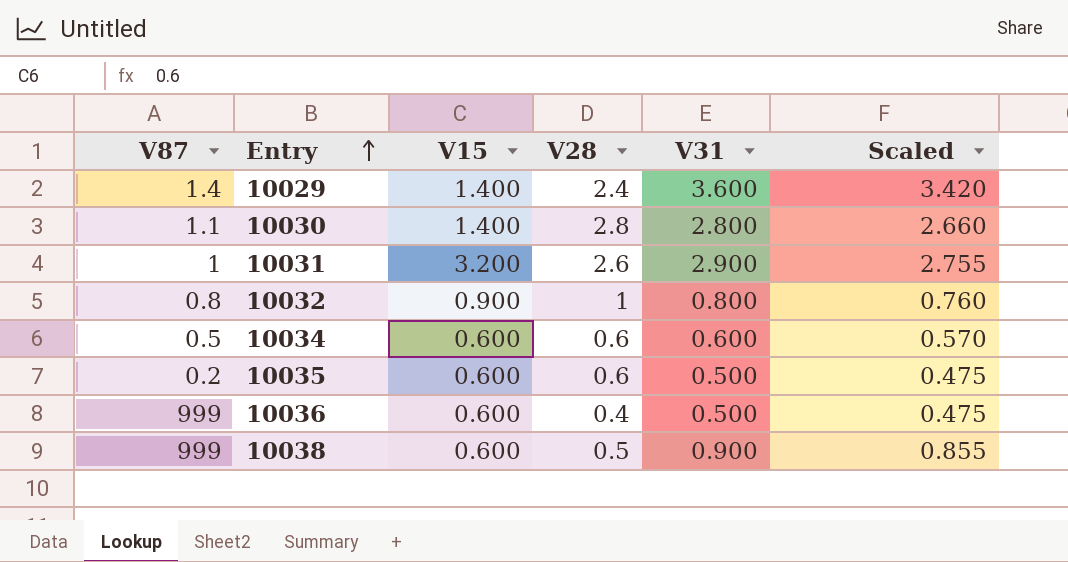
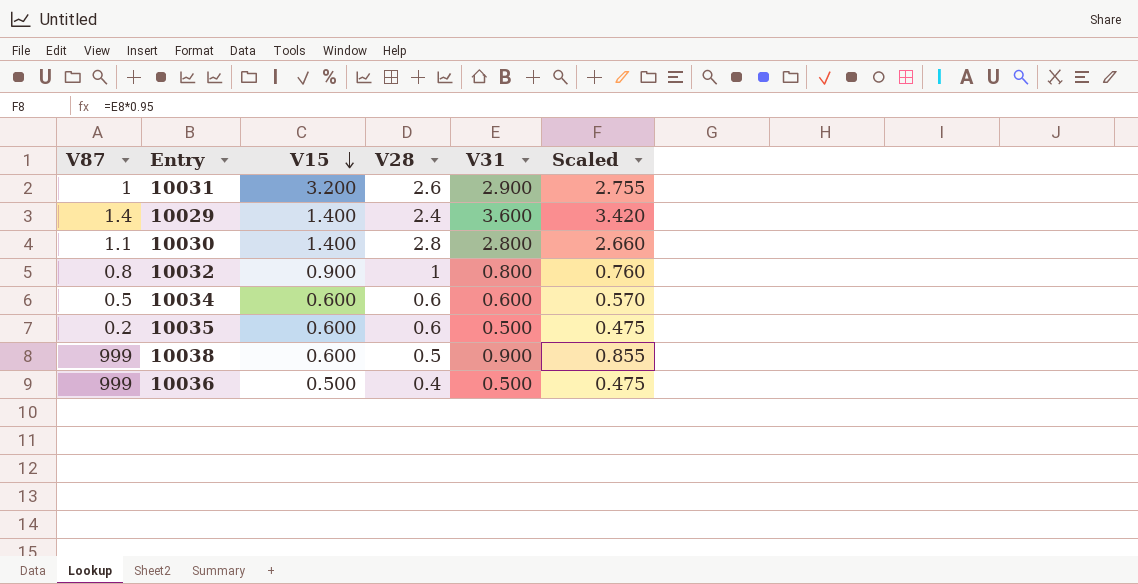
row order: Entry ascending -> V15 descending
10036 | V15: 0.600 -> 0.500

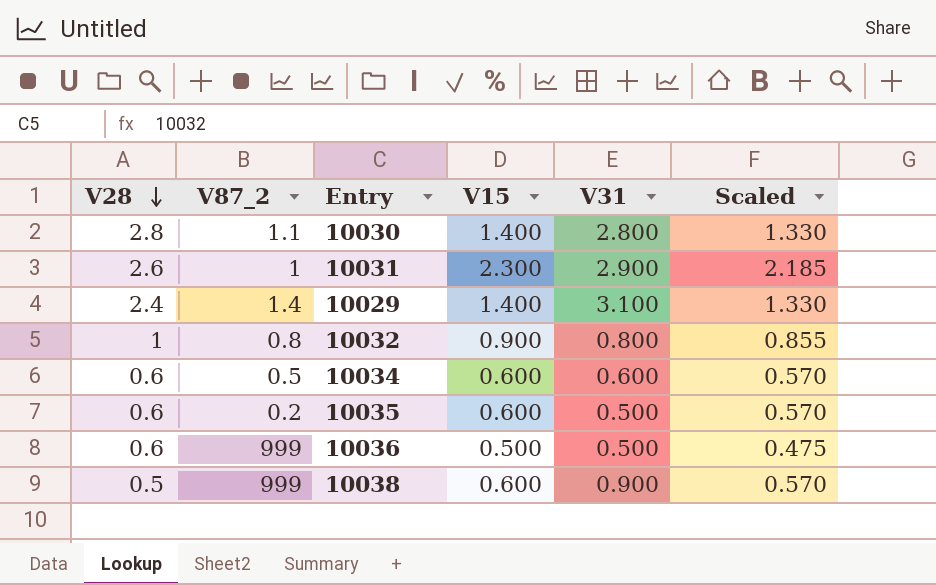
row order: V15 descending -> V28 descending
column V28 | position: 4 -> 1
column name: V87 -> V87_2
column Scaled | formula: [V31] * 0.95 -> [V15] * 0.95
10031 | V15: 3.200 -> 2.300
10029 | V31: 3.600 -> 3.100
10036 | V28: 0.4 -> 0.6

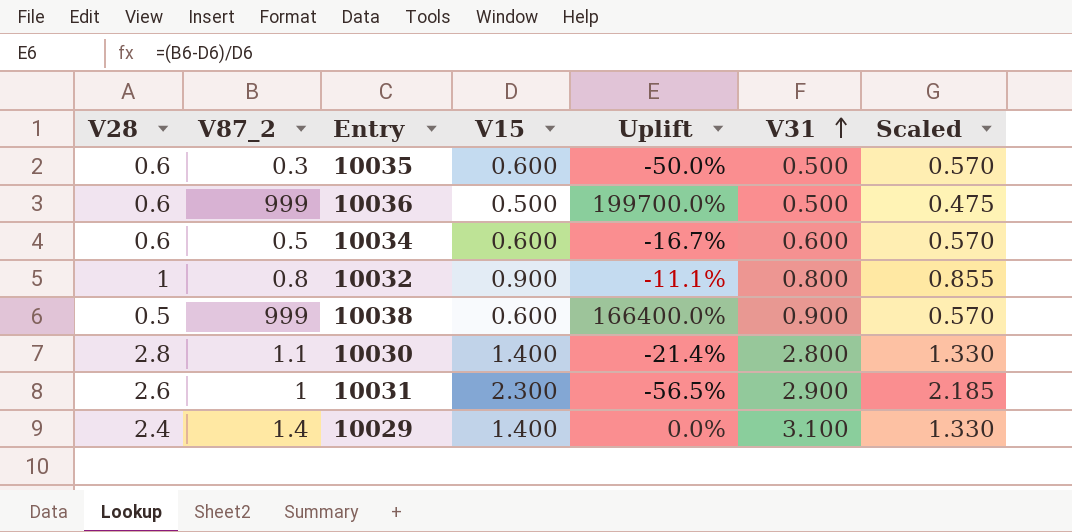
row order: V28 descending -> V31 ascending
column Uplift | formula: none -> ([V87_2] - [V15]) / [V15]
10035 | V87_2: 0.2 -> 0.3

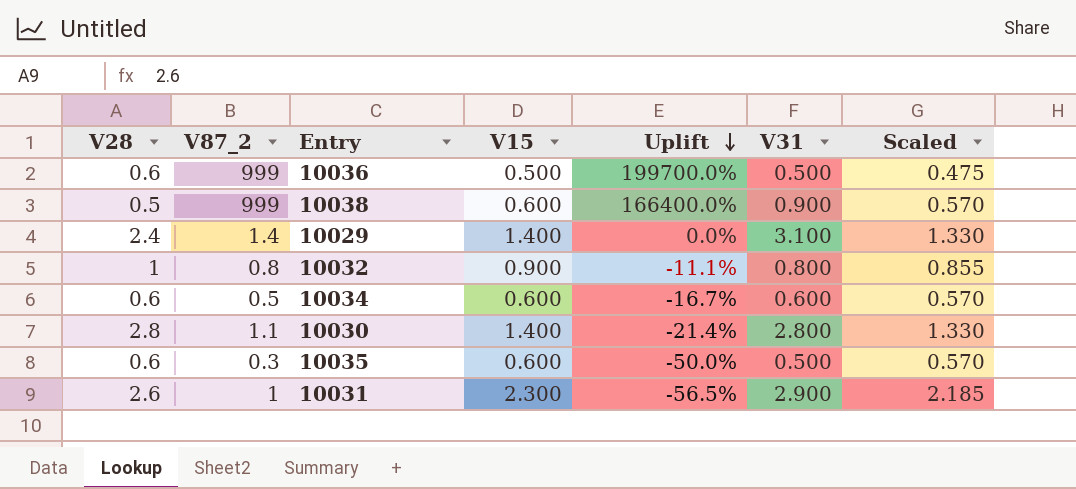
row order: V31 ascending -> Uplift descending

